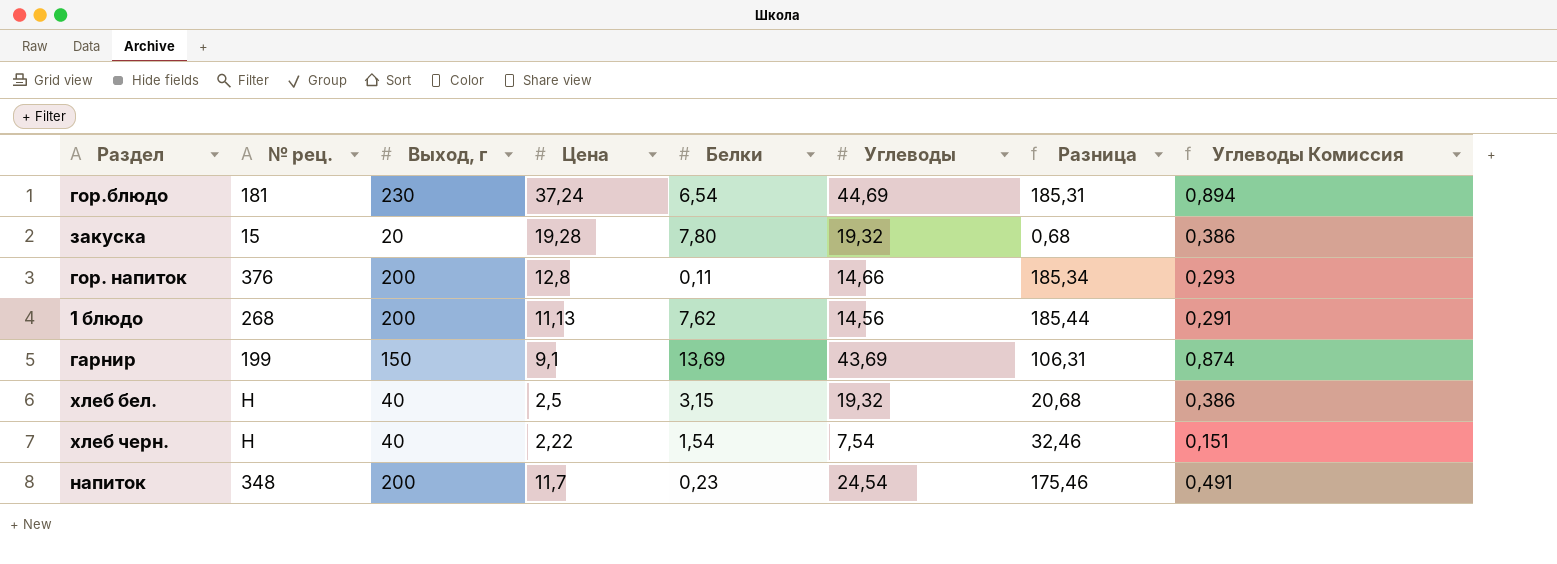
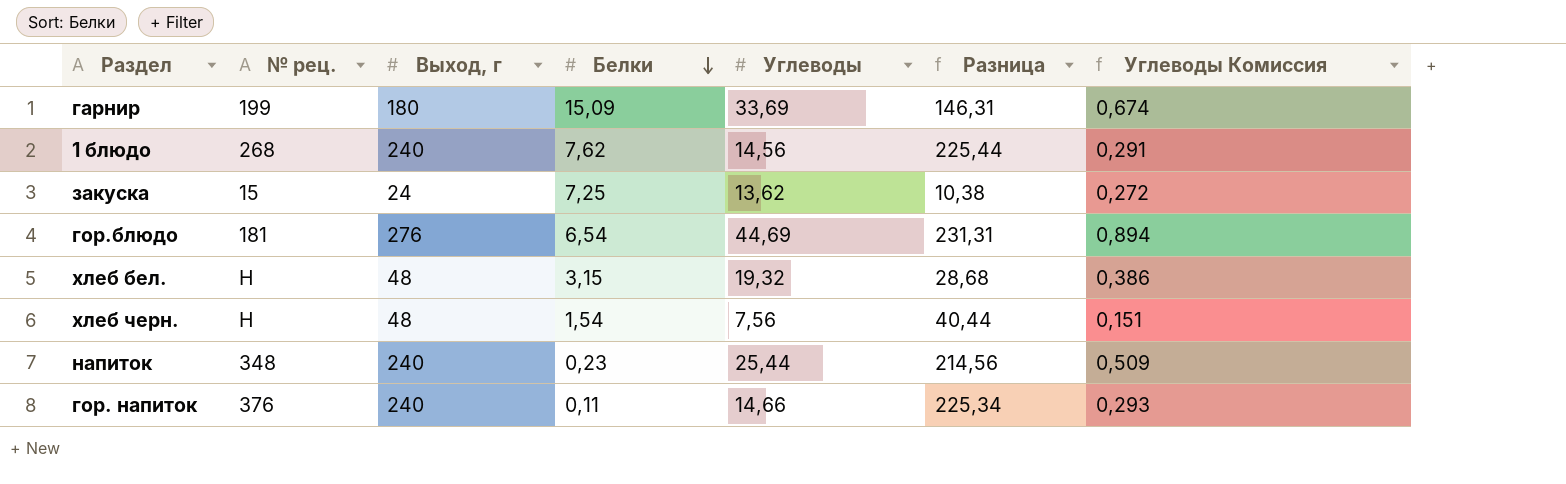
row order: none -> Белки descending
column Цена | position: 4 -> none
гарнир | Выход, г: 150 -> 180
гарнир | Белки: 13,69 -> 15,09
гарнир | Углеводы: 43,69 -> 33,69
гарнир | Разница: 106,31 -> 146,31
гарнир | Углеводы Комиссия: 0,874 -> 0,674
1 блюдо | Выход, г: 200 -> 240
1 блюдо | Разница: 185,44 -> 225,44
закуска | Выход, г: 20 -> 24
закуска | Белки: 7,80 -> 7,25
закуска | Углеводы: 19,32 -> 13,62
закуска | Разница: 0,68 -> 10,38
закуска | Углеводы Комиссия: 0,386 -> 0,272
гор.блюдо | Выход, г: 230 -> 276
гор.блюдо | Разница: 185,31 -> 231,31
хлеб бел. | Выход, г: 40 -> 48
хлеб бел. | Разница: 20,68 -> 28,68
хлеб черн. | Выход, г: 40 -> 48
хлеб черн. | Углеводы: 7,54 -> 7,56
хлеб черн. | Разница: 32,46 -> 40,44
напиток | Выход, г: 200 -> 240
напиток | Углеводы: 24,54 -> 25,44
напиток | Разница: 175,46 -> 214,56
напиток | Углеводы Комиссия: 0,491 -> 0,509
гор. напиток | Выход, г: 200 -> 240
гор. напиток | Разница: 185,34 -> 225,34

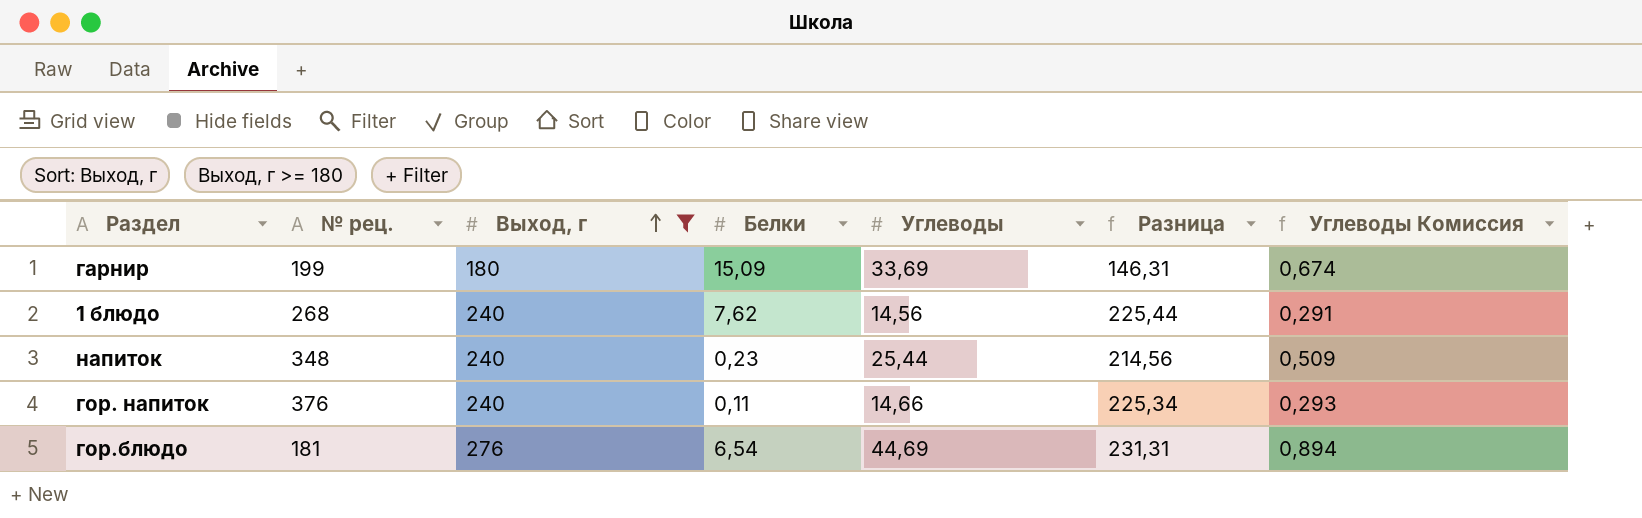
filter: none -> Выход, г >= 180
row order: Белки descending -> Выход, г ascending

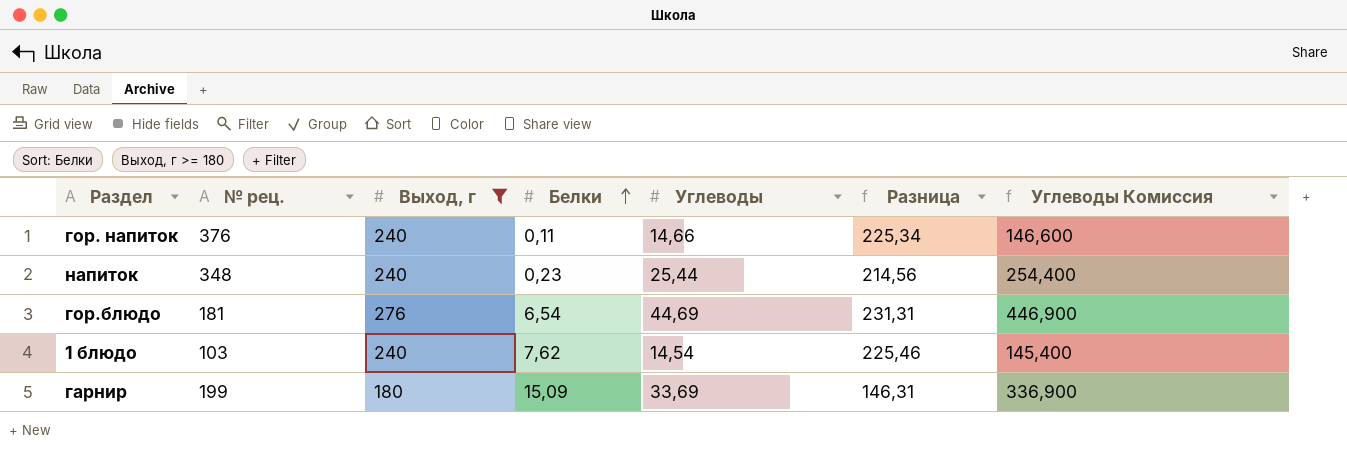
row order: Выход, г ascending -> Белки ascending
column Углеводы Комиссия | formula: [Углеводы] * 0,02 -> [Углеводы] * 10
1 блюдо | № рец.: 268 -> 103
1 блюдо | Углеводы: 14,56 -> 14,54
1 блюдо | Разница: 225,44 -> 225,46

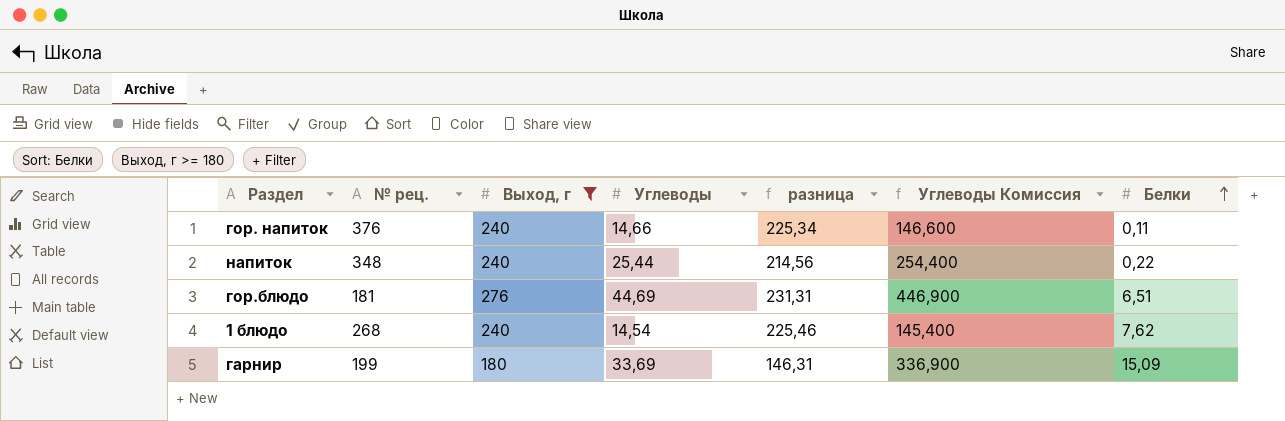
column name: Разница -> разница
column Белки | position: 4 -> 7
напиток | Белки: 0,23 -> 0,22
гор.блюдо | Белки: 6,54 -> 6,51
1 блюдо | № рец.: 103 -> 268

